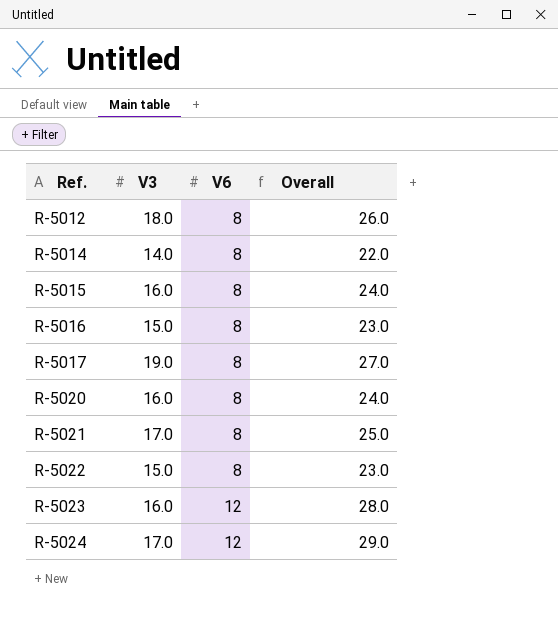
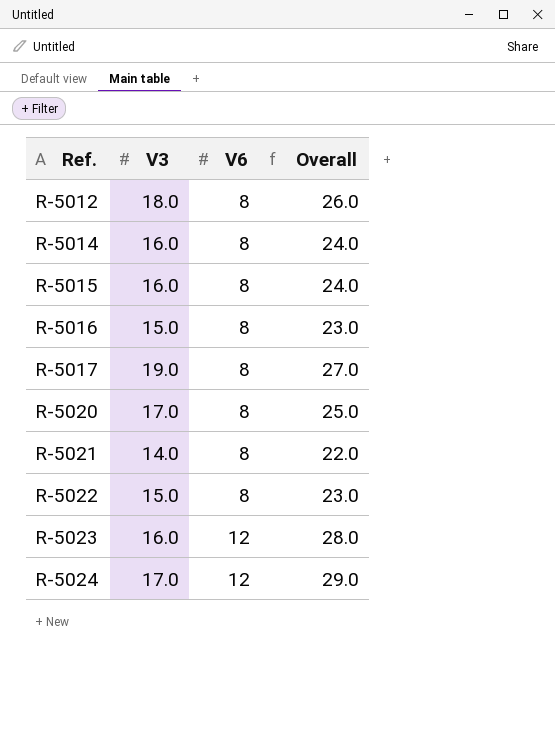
R-5014 | V3: 14.0 -> 16.0
R-5014 | Overall: 22.0 -> 24.0
R-5020 | V3: 16.0 -> 17.0
R-5020 | Overall: 24.0 -> 25.0
R-5021 | V3: 17.0 -> 14.0
R-5021 | Overall: 25.0 -> 22.0

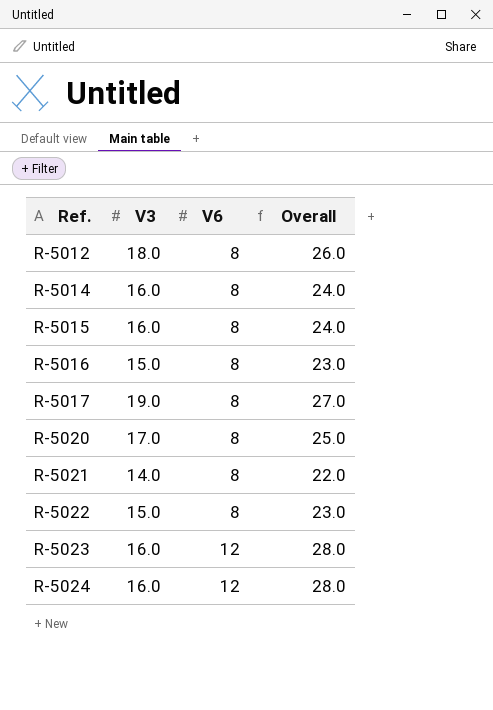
R-5024 | V3: 17.0 -> 16.0
R-5024 | Overall: 29.0 -> 28.0

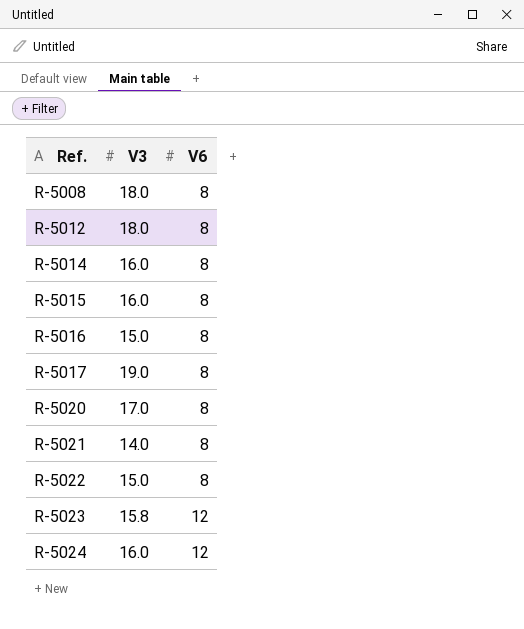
column Overall | formula: [V3] + [V6] -> none
row R-5008: none -> 18.0 | 8
R-5023 | V3: 16.0 -> 15.8

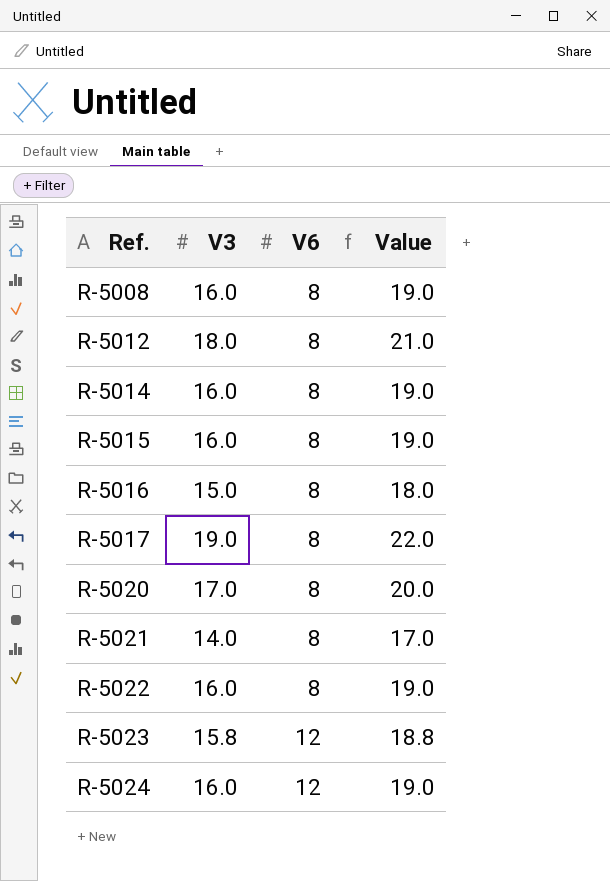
column Value | formula: none -> [V3] + 3
R-5008 | V3: 18.0 -> 16.0
R-5022 | V3: 15.0 -> 16.0

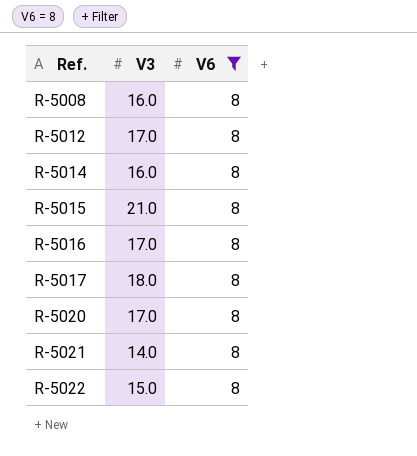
filter: none -> V6 = 8
column Value | formula: [V3] + 3 -> none
R-5012 | V3: 18.0 -> 17.0
R-5015 | V3: 16.0 -> 21.0
R-5016 | V3: 15.0 -> 17.0
R-5017 | V3: 19.0 -> 18.0
R-5022 | V3: 16.0 -> 15.0

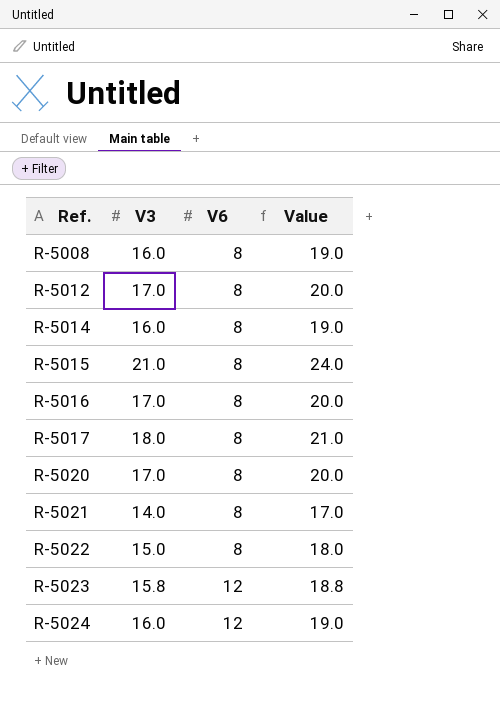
filter: V6 = 8 -> none
column Value | formula: none -> [V3] + 3

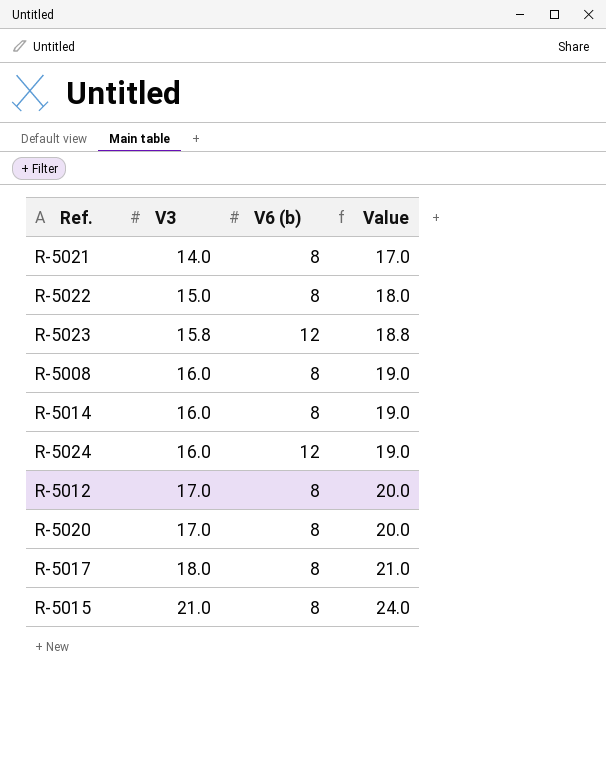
row order: Ref. ascending -> V3 ascending
column name: V6 -> V6 (b)
row R-5016: 17.0 | 8 | 20.0 -> none

